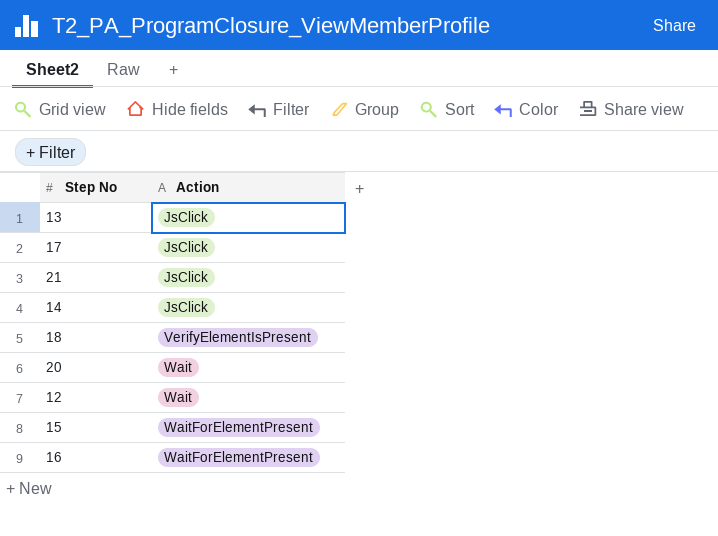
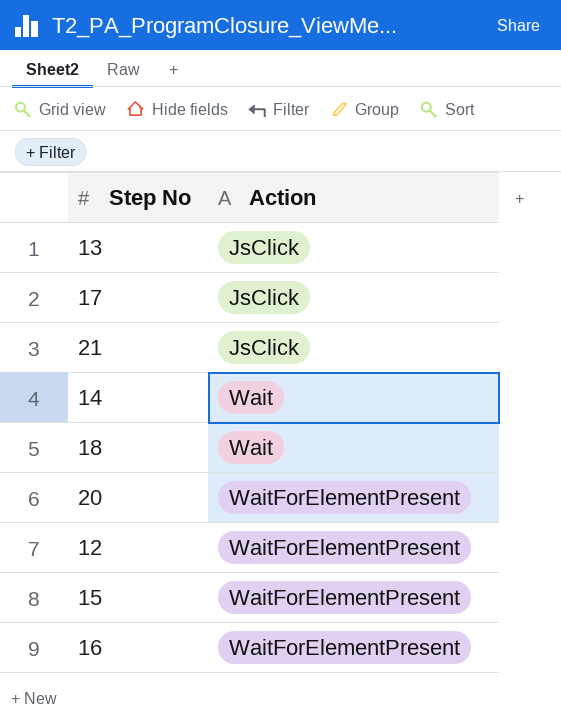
14 | Action: JsClick -> Wait
18 | Action: VerifyElementIsPresent -> Wait
20 | Action: Wait -> WaitForElementPresent
12 | Action: Wait -> WaitForElementPresent

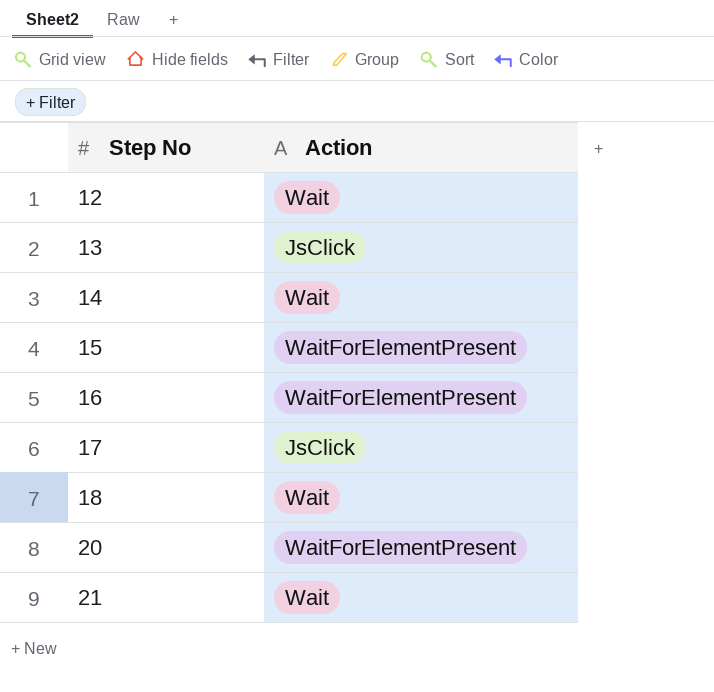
row order: Action ascending -> Step No ascending
12 | Action: WaitForElementPresent -> Wait
21 | Action: JsClick -> Wait

